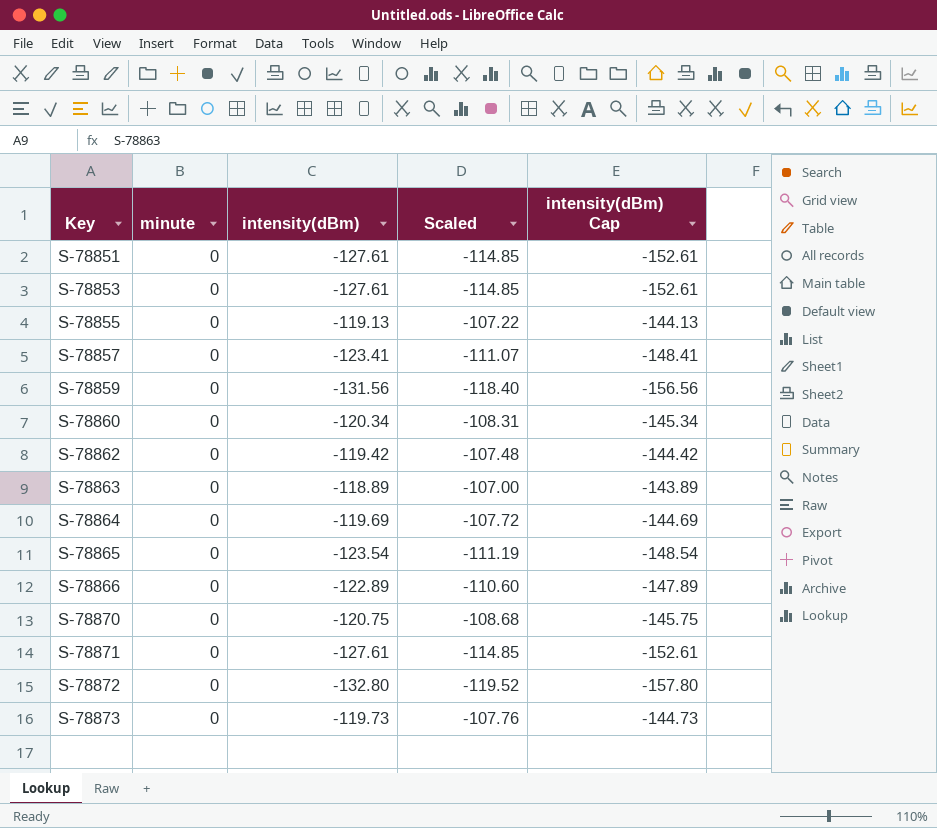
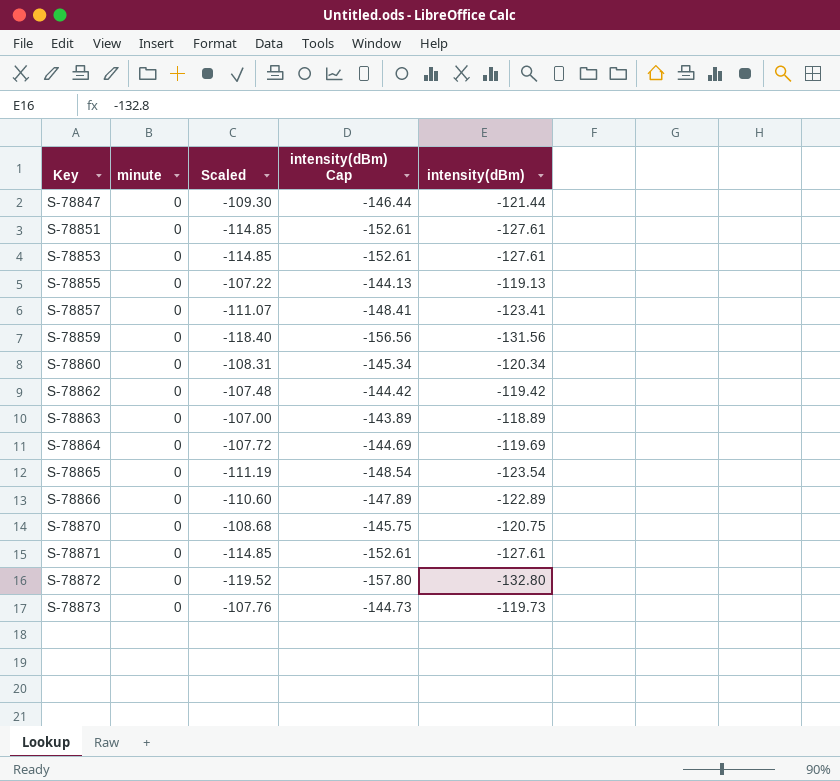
column intensity(dBm) | position: 3 -> 5
row S-78847: none -> 0 | -109.30 | -146.44 | -121.44

